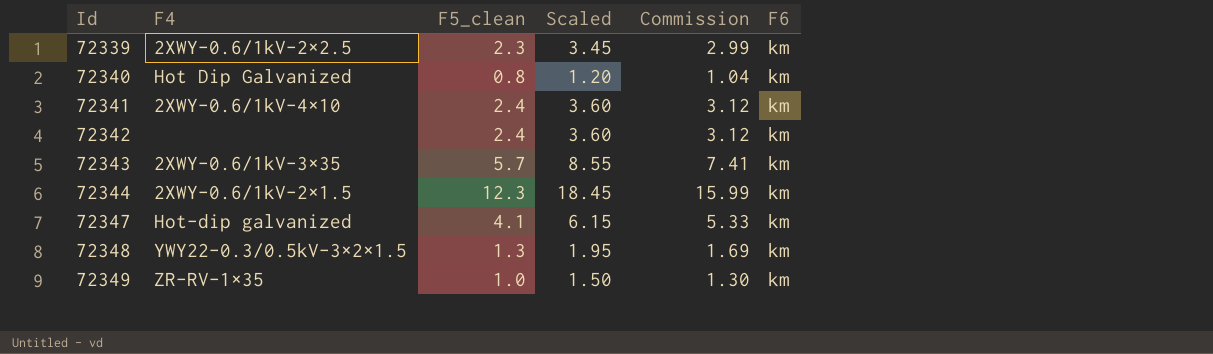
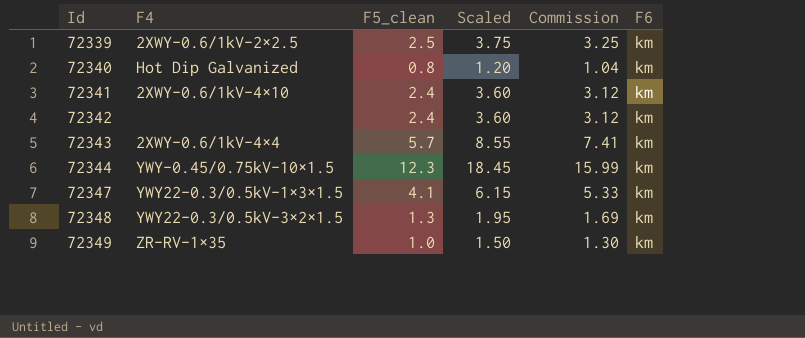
72339 | F5_clean: 2.3 -> 2.5
72339 | Scaled: 3.45 -> 3.75
72339 | Commission: 2.99 -> 3.25
72343 | F4: 2XWY-0.6/1kV-3×35 -> 2XWY-0.6/1kV-4×4
72344 | F4: 2XWY-0.6/1kV-2×1.5 -> YWY-0.45/0.75kV-10×1.5
72347 | F4: Hot-dip galvanized -> YWY22-0.3/0.5kV-1×3×1.5

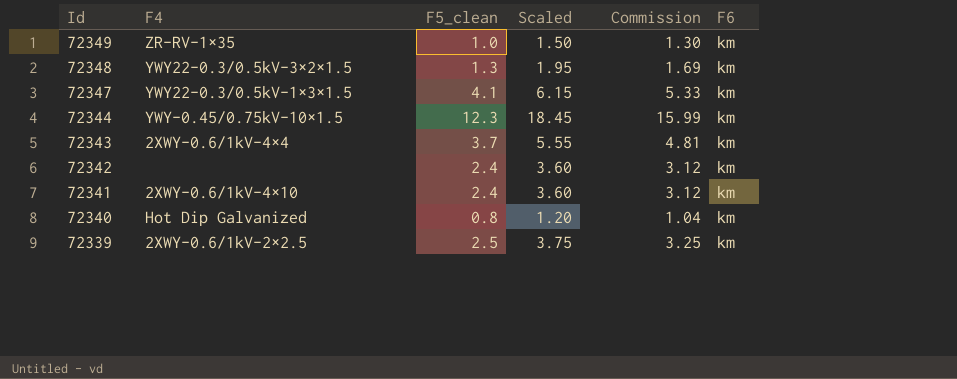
row order: Id ascending -> Id descending
72343 | F5_clean: 5.7 -> 3.7
72343 | Scaled: 8.55 -> 5.55
72343 | Commission: 7.41 -> 4.81

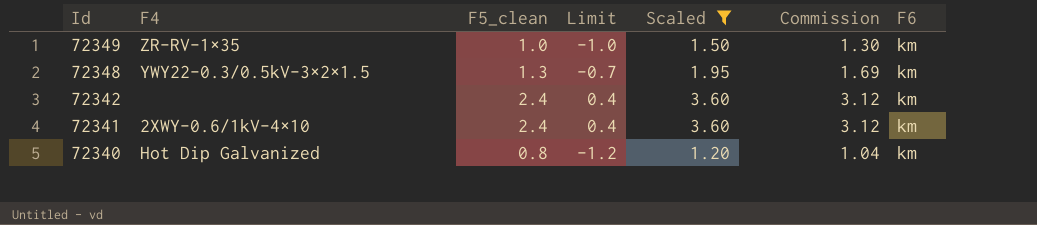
filter: none -> Scaled <= 3.60
column Limit | formula: none -> [F5_clean] - 2

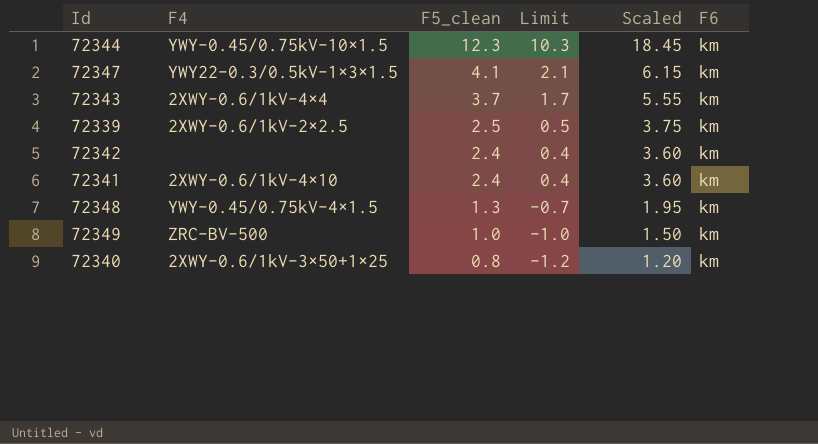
filter: Scaled <= 3.60 -> none
row order: Id descending -> F5_clean descending
column Commission | formula: [F5_clean] * 1.3 -> none
72348 | F4: YWY22-0.3/0.5kV-3×2×1.5 -> YWY-0.45/0.75kV-4×1.5
72349 | F4: ZR-RV-1×35 -> ZRC-BV-500
72340 | F4: Hot Dip Galvanized -> 2XWY-0.6/1kV-3×50+1×25

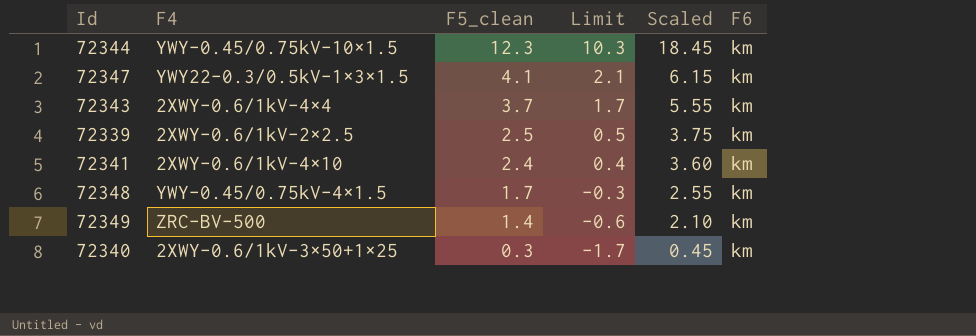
row 72342: none | 2.4 | 0.4 | 3.60 | km -> none
72348 | F5_clean: 1.3 -> 1.7
72348 | Limit: -0.7 -> -0.3
72348 | Scaled: 1.95 -> 2.55
72349 | F5_clean: 1.0 -> 1.4
72349 | Limit: -1.0 -> -0.6
72349 | Scaled: 1.50 -> 2.10
72340 | F5_clean: 0.8 -> 0.3
72340 | Limit: -1.2 -> -1.7
72340 | Scaled: 1.20 -> 0.45

